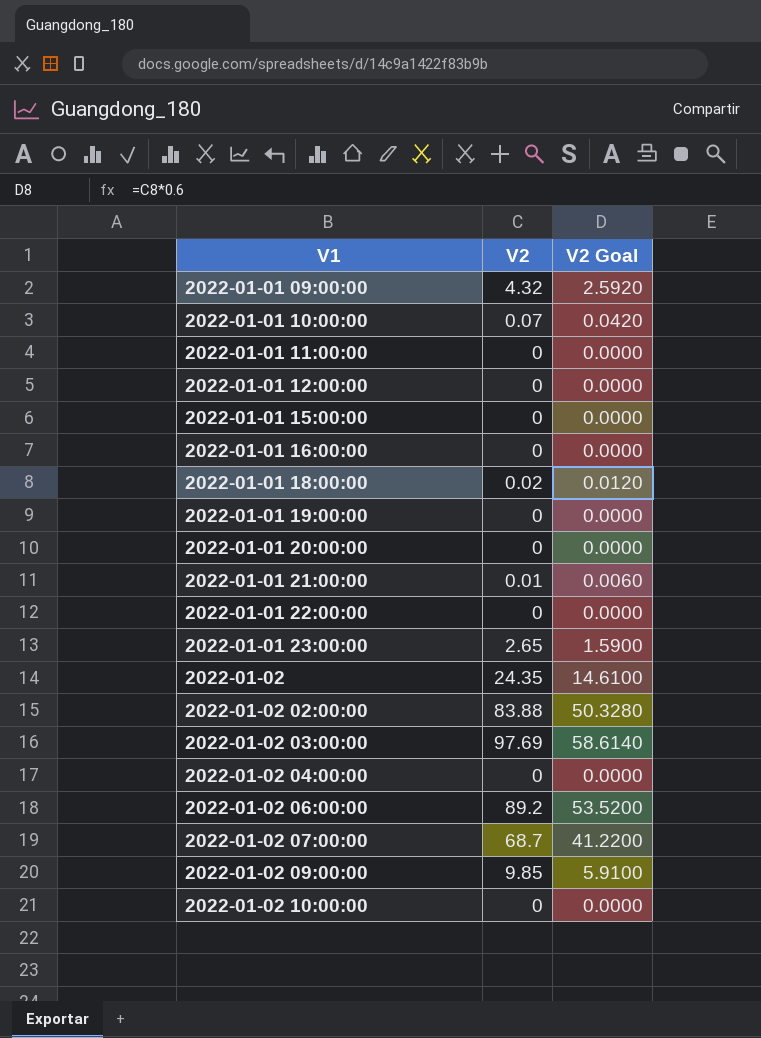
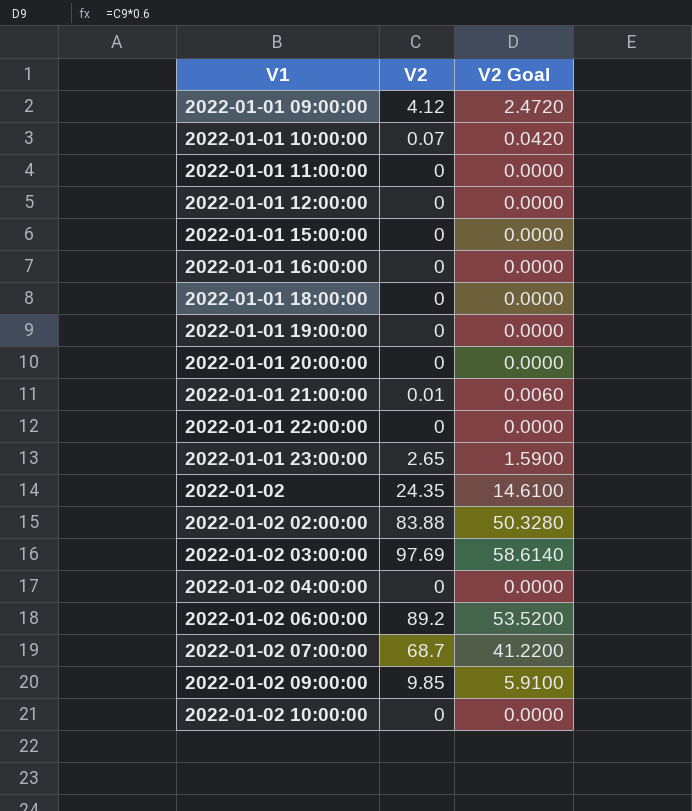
2022-01-01 09:00:00 | V2: 4.32 -> 4.12
2022-01-01 09:00:00 | V2 Goal: 2.5920 -> 2.4720
2022-01-01 18:00:00 | V2: 0.02 -> 0
2022-01-01 18:00:00 | V2 Goal: 0.0120 -> 0.0000

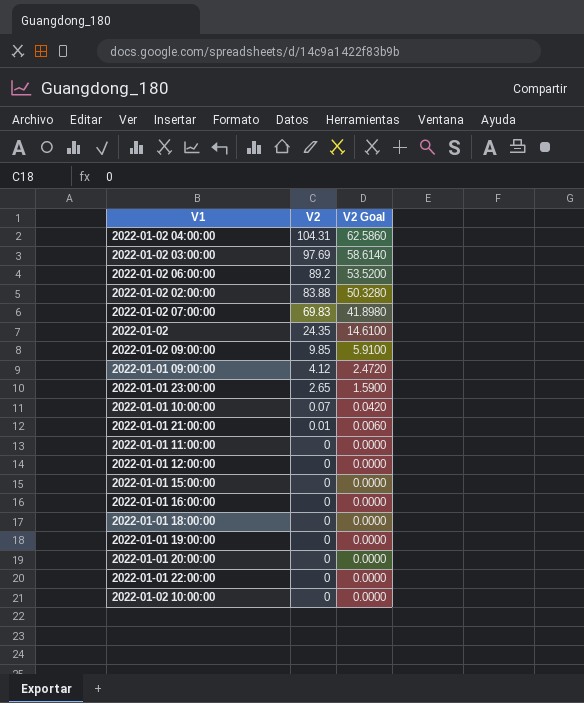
row order: V1 ascending -> V2 descending
2022-01-02 04:00:00 | V2: 0 -> 104.31
2022-01-02 04:00:00 | V2 Goal: 0.0000 -> 62.5860
2022-01-02 07:00:00 | V2: 68.7 -> 69.83
2022-01-02 07:00:00 | V2 Goal: 41.2200 -> 41.8980

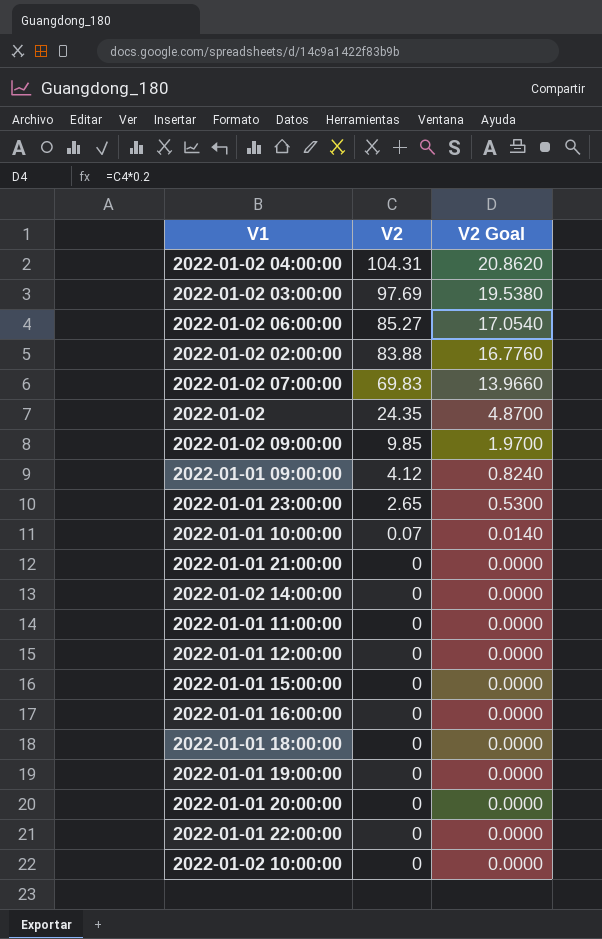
column V2 Goal | formula: [V2] * 0.6 -> [V2] * 0.2
2022-01-02 06:00:00 | V2: 89.2 -> 85.27
2022-01-01 21:00:00 | V2: 0.01 -> 0
row 2022-01-02 14:00:00: none -> 0 | 0.0000

